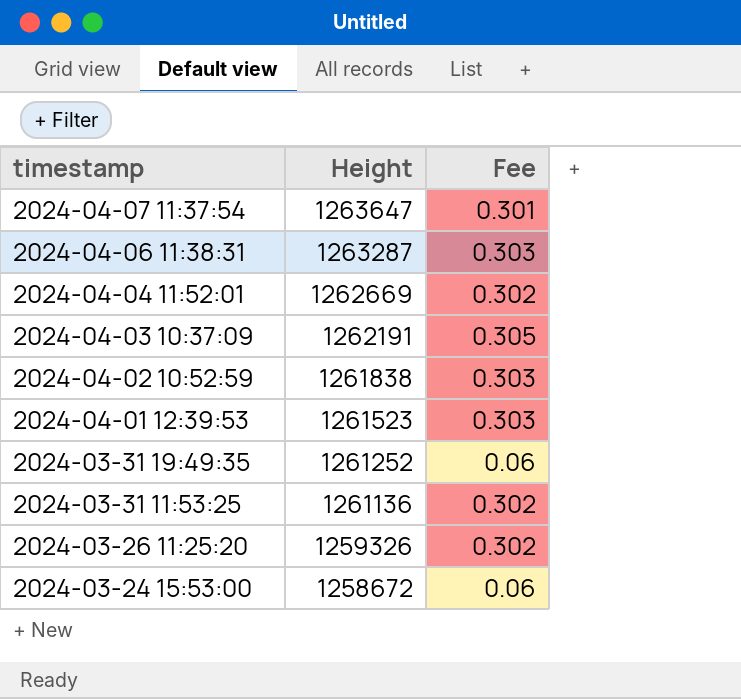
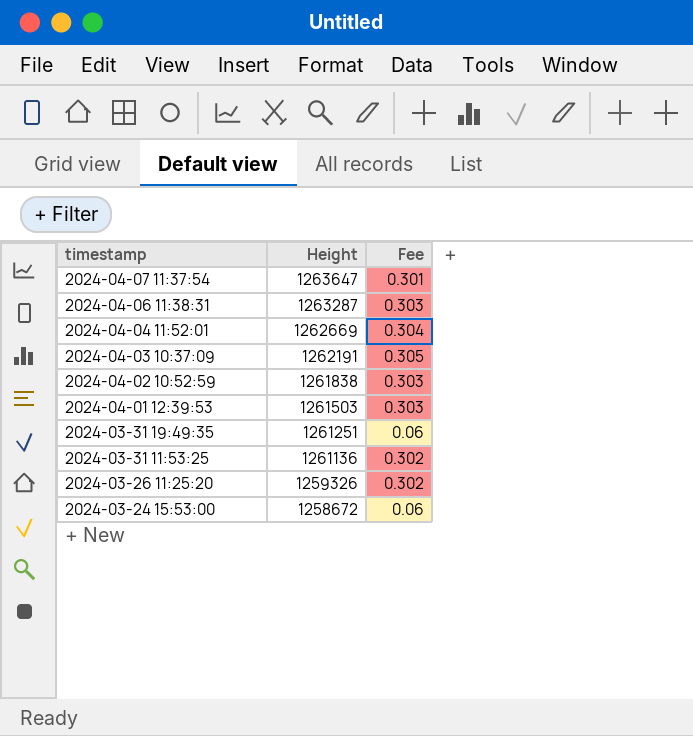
2024-04-04 11:52:01 | Fee: 0.302 -> 0.304
2024-04-01 12:39:53 | Height: 1261523 -> 1261503
2024-03-31 19:49:35 | Height: 1261252 -> 1261251

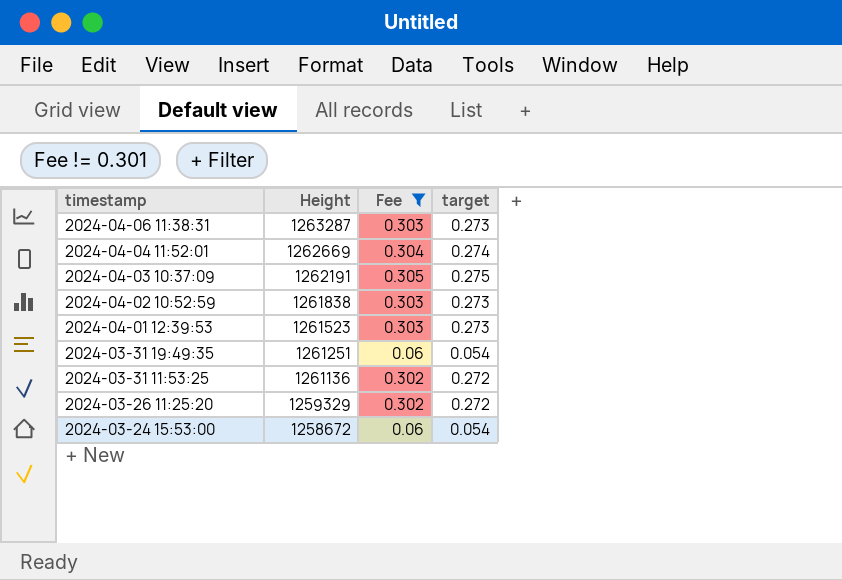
filter: none -> Fee != 0.301
column target | formula: none -> [Fee] * 0.9
2024-04-01 12:39:53 | Height: 1261503 -> 1261523
2024-03-26 11:25:20 | Height: 1259326 -> 1259329

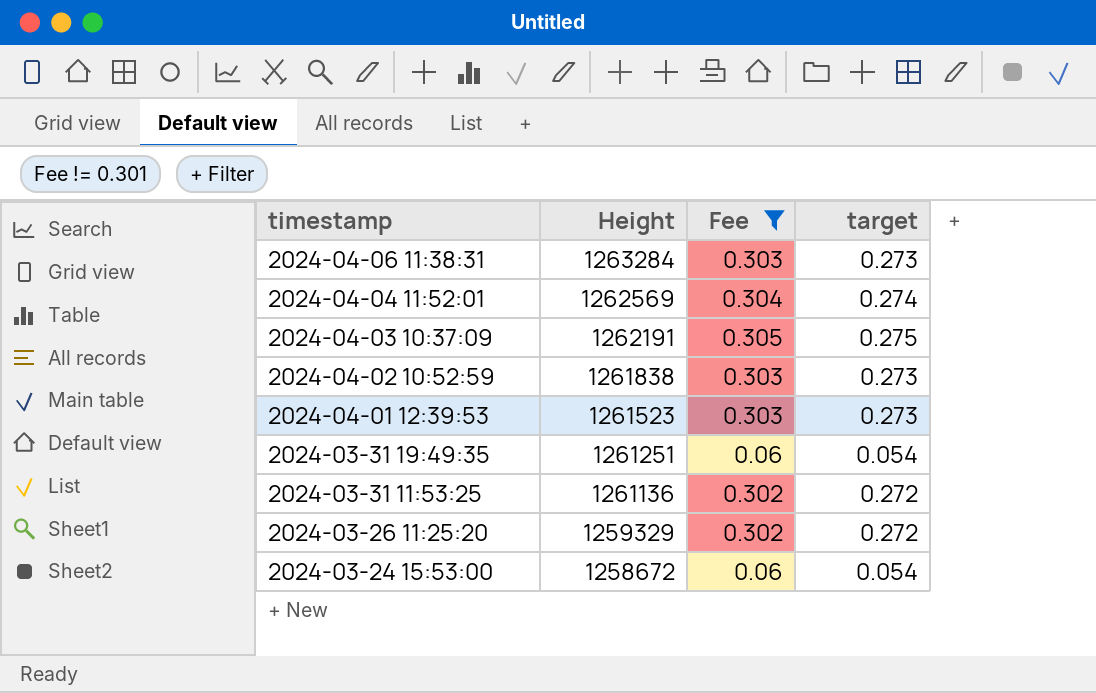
2024-04-06 11:38:31 | Height: 1263287 -> 1263284
2024-04-04 11:52:01 | Height: 1262669 -> 1262569

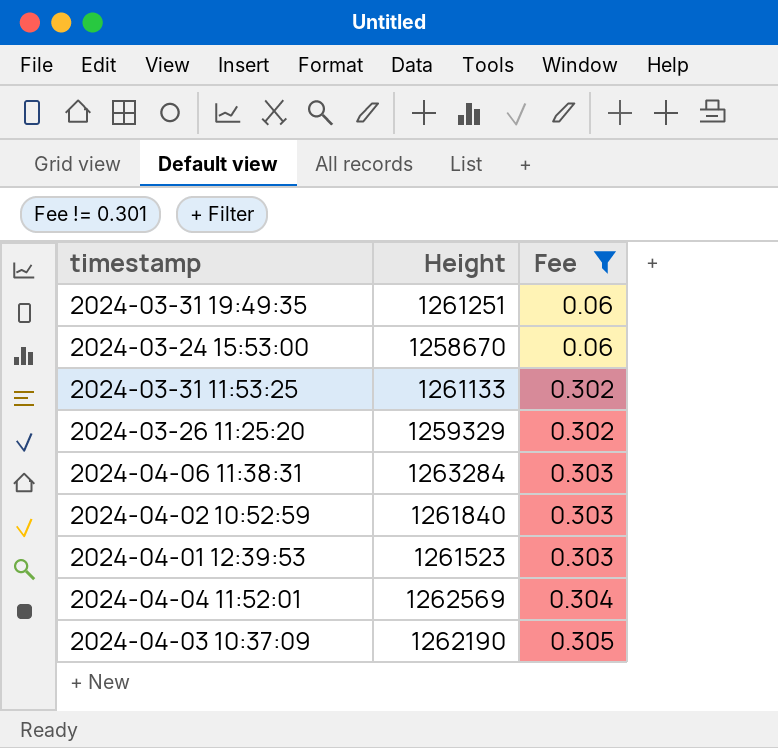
row order: timestamp descending -> Fee ascending
column target | formula: [Fee] * 0.9 -> none
2024-03-24 15:53:00 | Height: 1258672 -> 1258670
2024-03-31 11:53:25 | Height: 1261136 -> 1261133
2024-04-02 10:52:59 | Height: 1261838 -> 1261840
2024-04-03 10:37:09 | Height: 1262191 -> 1262190

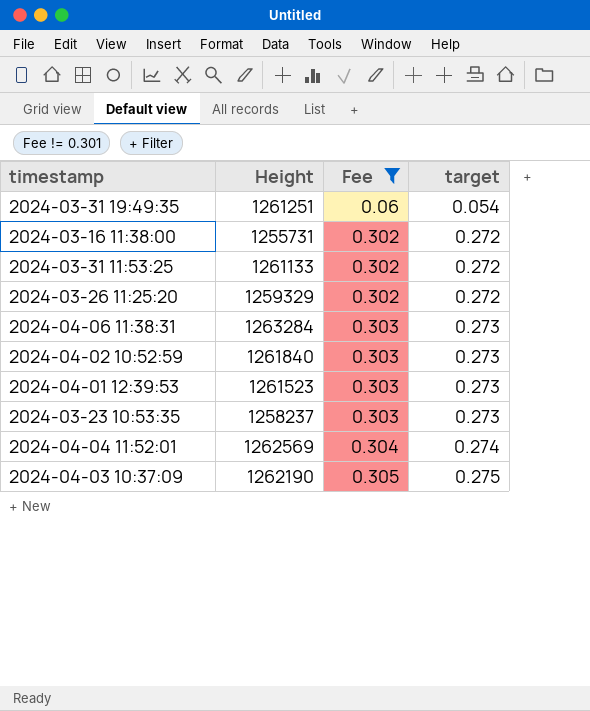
column target | formula: none -> [Fee] * 0.9
row 2024-03-24 15:53:00: 1258670 | 0.06 -> none
row 2024-03-16 11:38:00: none -> 1255731 | 0.302 | 0.272
row 2024-03-23 10:53:35: none -> 1258237 | 0.303 | 0.273

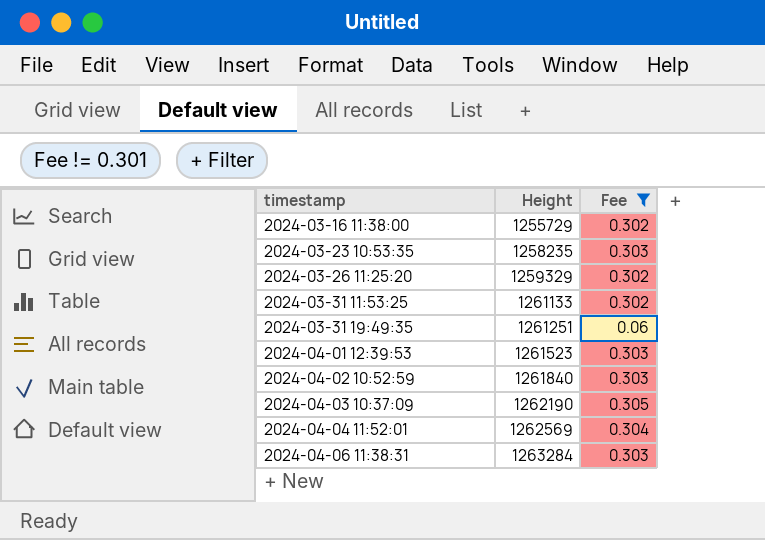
row order: Fee ascending -> timestamp ascending
column target | formula: [Fee] * 0.9 -> none
2024-03-16 11:38:00 | Height: 1255731 -> 1255729
2024-03-23 10:53:35 | Height: 1258237 -> 1258235

